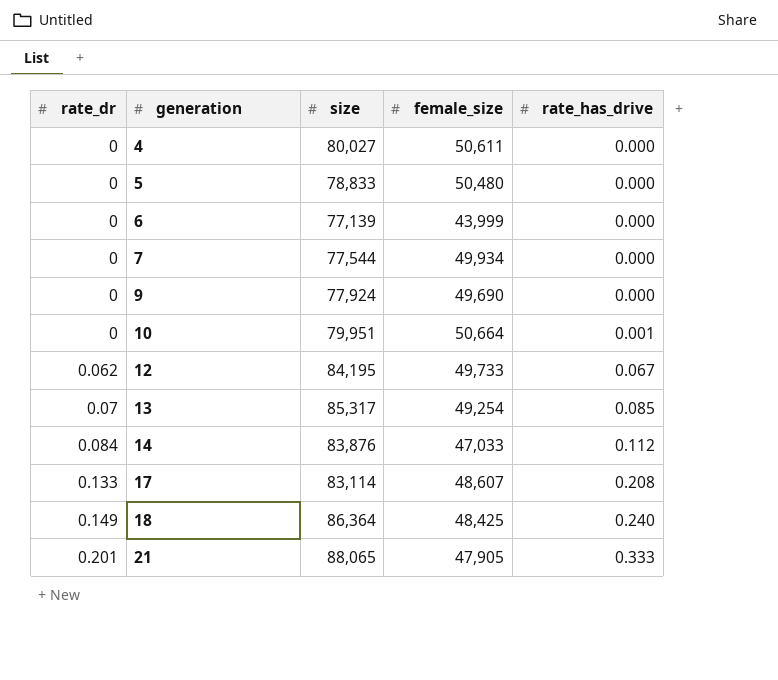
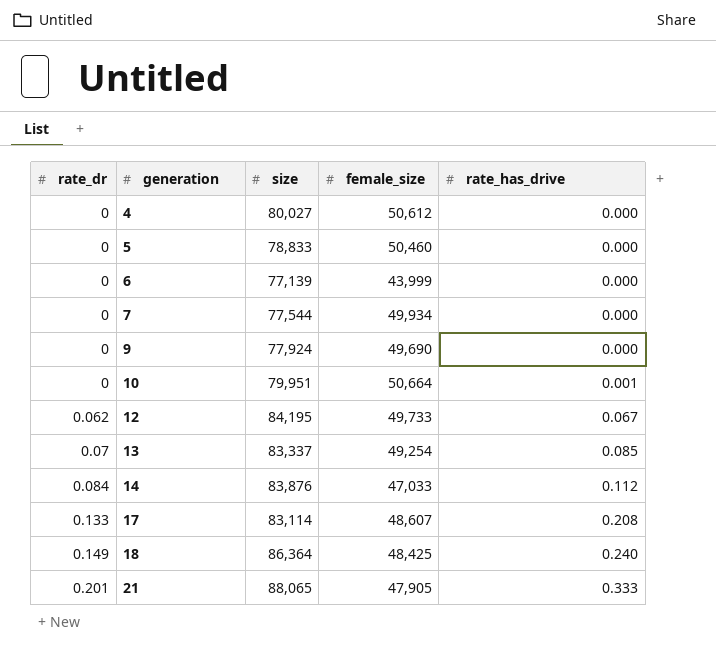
4 | female_size: 50,611 -> 50,612
5 | female_size: 50,480 -> 50,460
13 | size: 85,317 -> 83,337

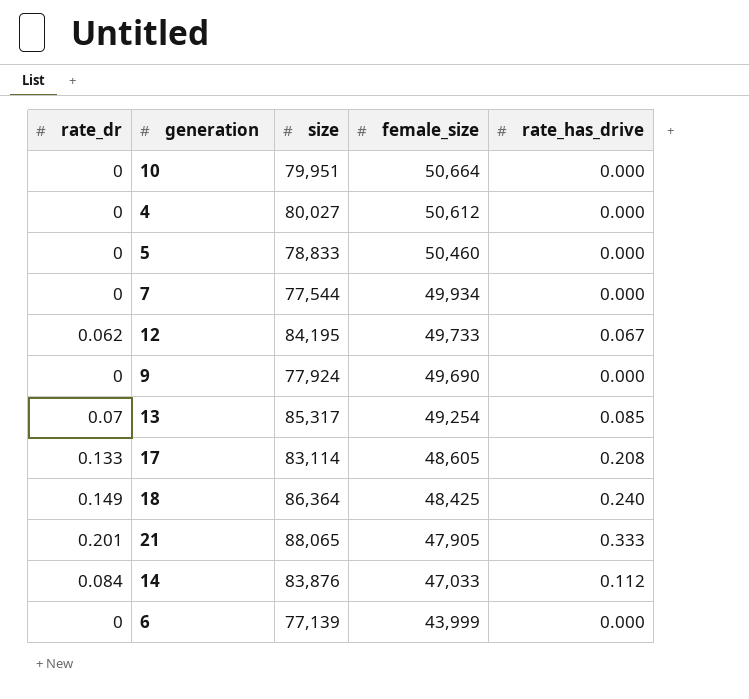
row order: rate_dr ascending -> female_size descending
10 | rate_has_drive: 0.001 -> 0.000
13 | size: 83,337 -> 85,317
17 | female_size: 48,607 -> 48,605

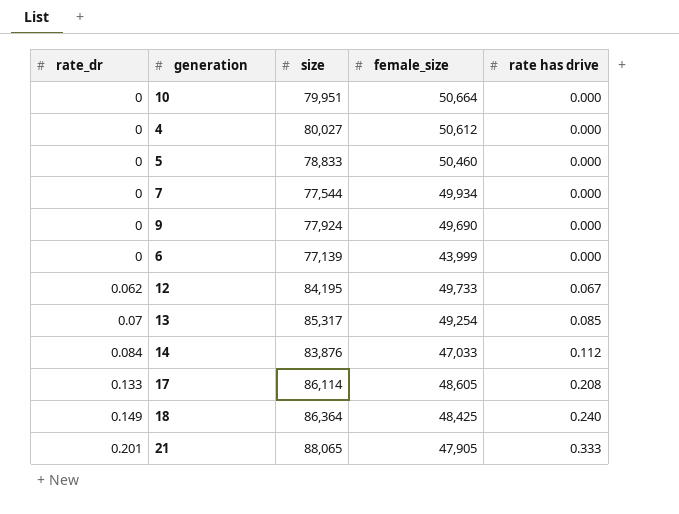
row order: female_size descending -> rate_dr ascending
column name: rate_has_drive -> rate has drive
17 | size: 83,114 -> 86,114

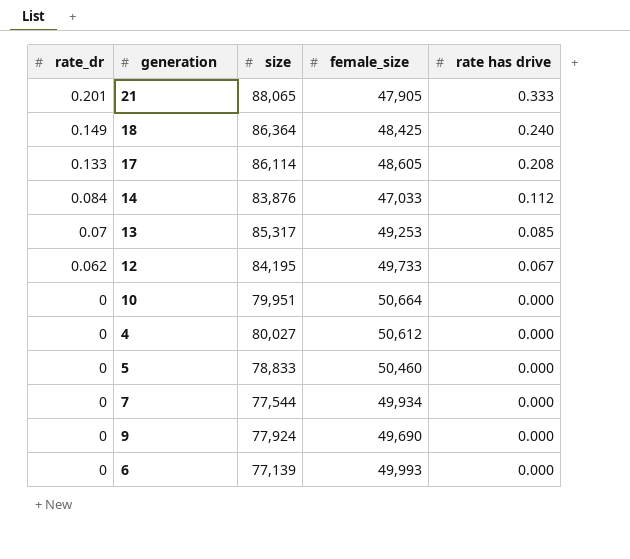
row order: rate_dr ascending -> rate_dr descending
13 | female_size: 49,254 -> 49,253
6 | female_size: 43,999 -> 49,993

